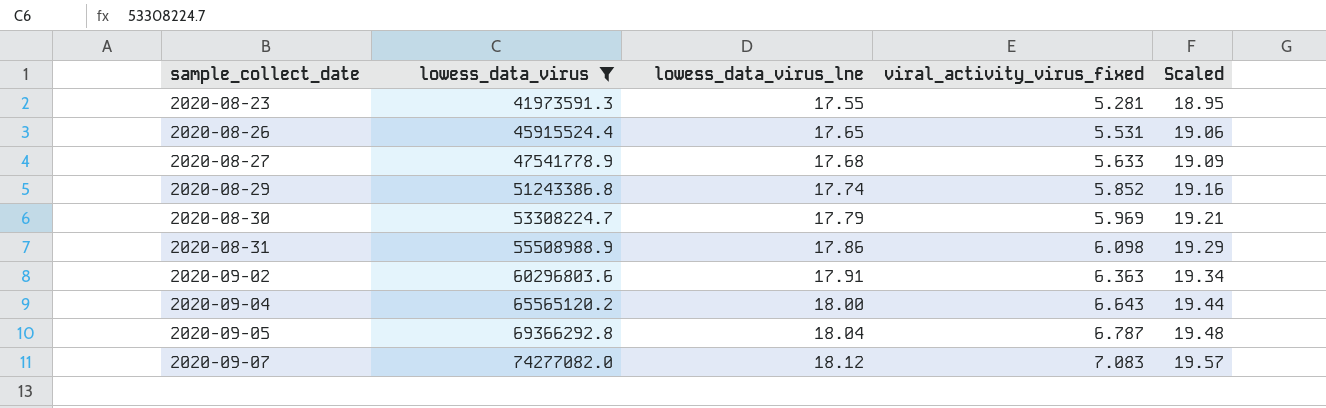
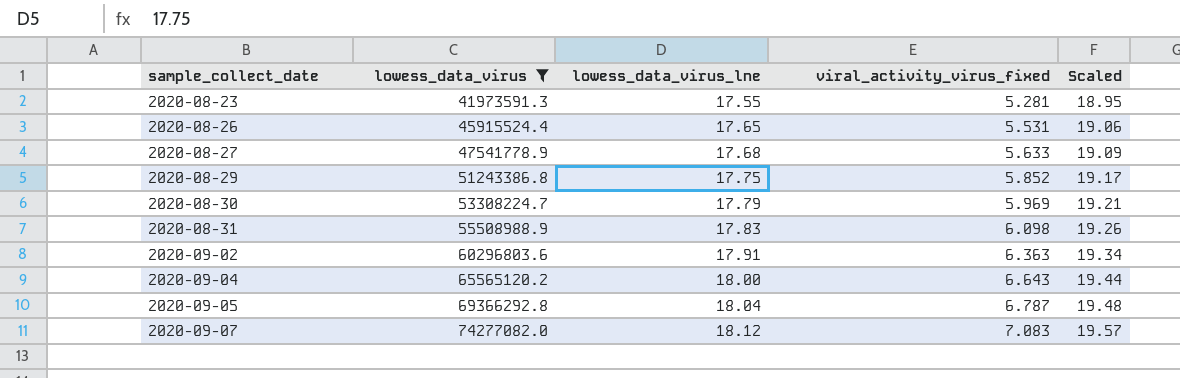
2020-08-29 | lowess_data_virus_lne: 17.74 -> 17.75
2020-08-29 | Scaled: 19.16 -> 19.17
2020-08-31 | lowess_data_virus_lne: 17.86 -> 17.83
2020-08-31 | Scaled: 19.29 -> 19.26

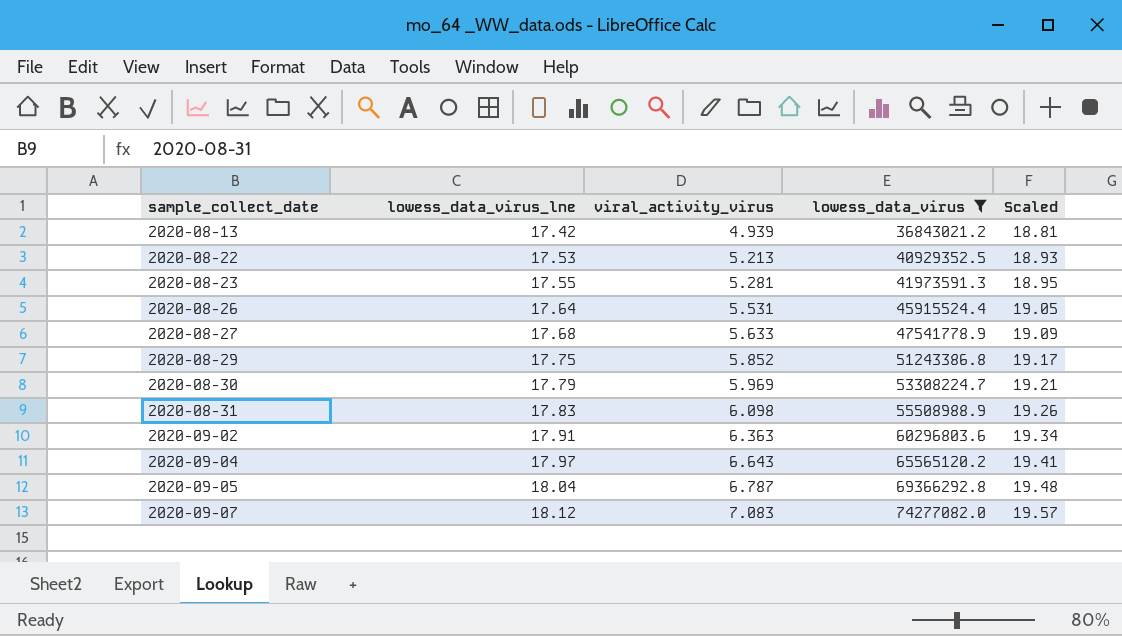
column name: viral_activity_virus_fixed -> viral_activity_virus
column lowess_data_virus | position: 2 -> 4
row 2020-08-13: none -> 17.42 | 4.939 | 36843021.2 | 18.81
row 2020-08-22: none -> 17.53 | 5.213 | 40929352.5 | 18.93
2020-08-26 | lowess_data_virus_lne: 17.65 -> 17.64
2020-08-26 | Scaled: 19.06 -> 19.05
2020-09-04 | lowess_data_virus_lne: 18.00 -> 17.97
2020-09-04 | Scaled: 19.44 -> 19.41

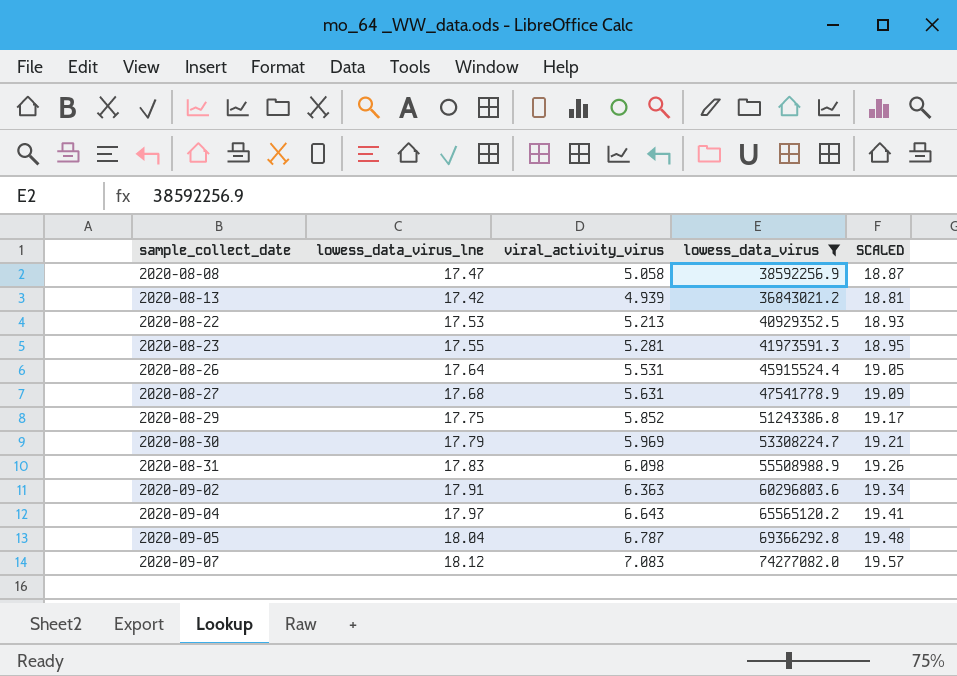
column name: Scaled -> SCALED
row 2020-08-08: none -> 17.47 | 5.058 | 38592256.9 | 18.87
2020-08-27 | viral_activity_virus: 5.633 -> 5.631

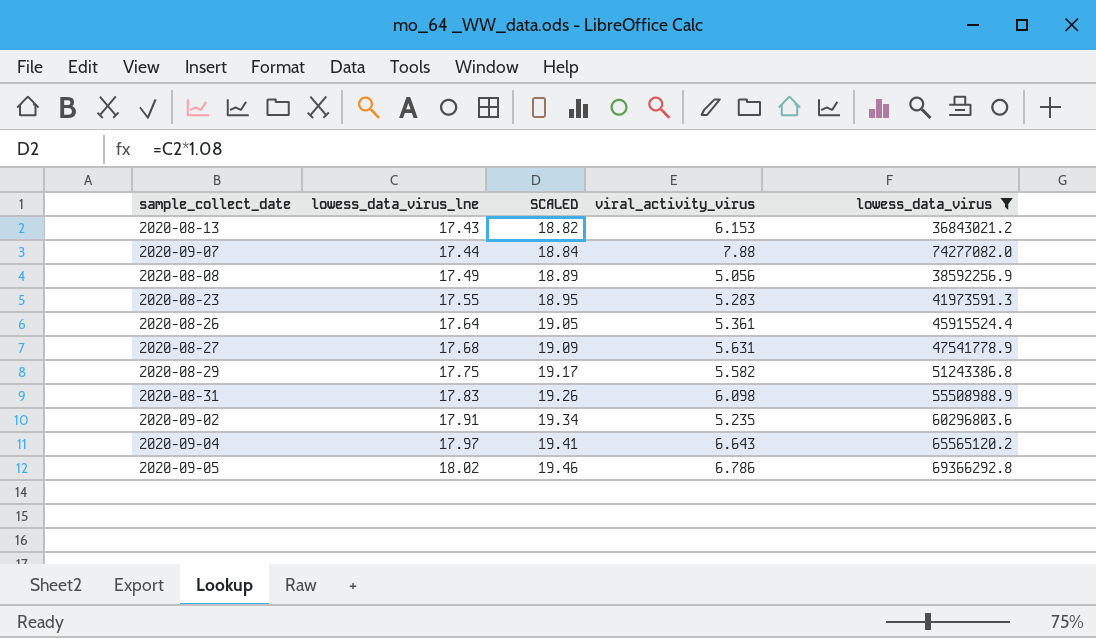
row order: sample_collect_date ascending -> lowess_data_virus_lne ascending
column SCALED | position: 5 -> 3
row 2020-08-22: 17.53 | 5.213 | 40929352.5 | 18.93 -> none
row 2020-08-30: 17.79 | 5.969 | 53308224.7 | 19.21 -> none
2020-08-13 | lowess_data_virus_lne: 17.42 -> 17.43
2020-08-13 | SCALED: 18.81 -> 18.82
2020-08-13 | viral_activity_virus: 4.939 -> 6.153
2020-09-07 | lowess_data_virus_lne: 18.12 -> 17.44
2020-09-07 | SCALED: 19.57 -> 18.84
2020-09-07 | viral_activity_virus: 7.083 -> 7.88
2020-08-08 | lowess_data_virus_lne: 17.47 -> 17.49
2020-08-08 | SCALED: 18.87 -> 18.89
2020-08-08 | viral_activity_virus: 5.058 -> 5.056
2020-08-23 | viral_activity_virus: 5.281 -> 5.283
2020-08-26 | viral_activity_virus: 5.531 -> 5.361
2020-08-29 | viral_activity_virus: 5.852 -> 5.582
2020-09-02 | viral_activity_virus: 6.363 -> 5.235
2020-09-05 | lowess_data_virus_lne: 18.04 -> 18.02
2020-09-05 | SCALED: 19.48 -> 19.46
2020-09-05 | viral_activity_virus: 6.787 -> 6.786

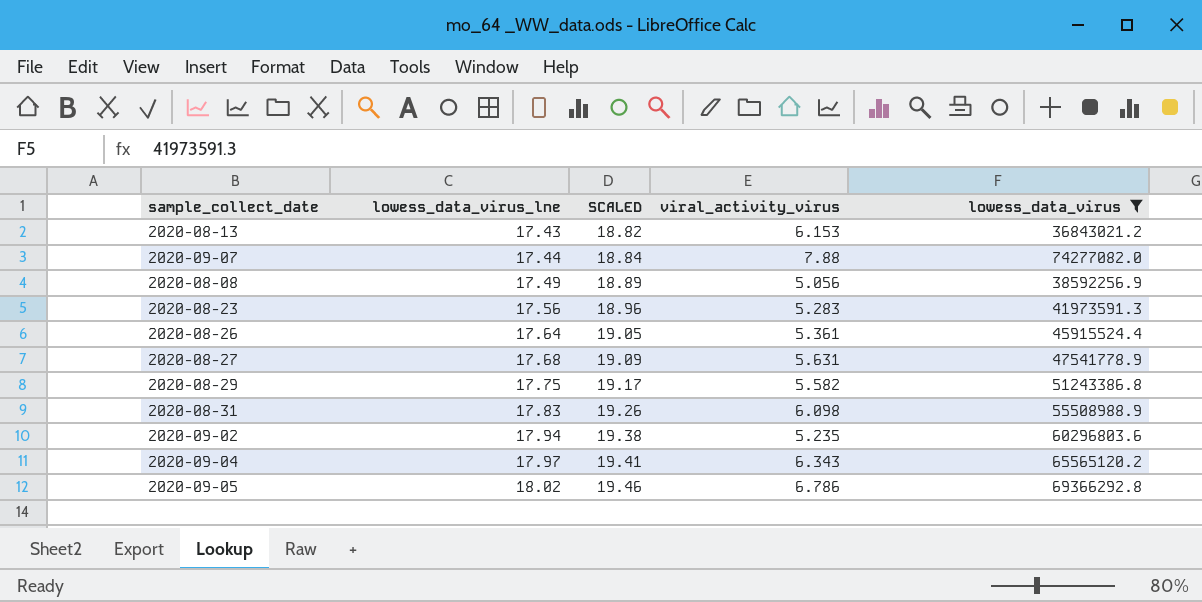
2020-08-23 | lowess_data_virus_lne: 17.55 -> 17.56
2020-08-23 | SCALED: 18.95 -> 18.96
2020-09-02 | lowess_data_virus_lne: 17.91 -> 17.94
2020-09-02 | SCALED: 19.34 -> 19.38
2020-09-04 | viral_activity_virus: 6.643 -> 6.343

